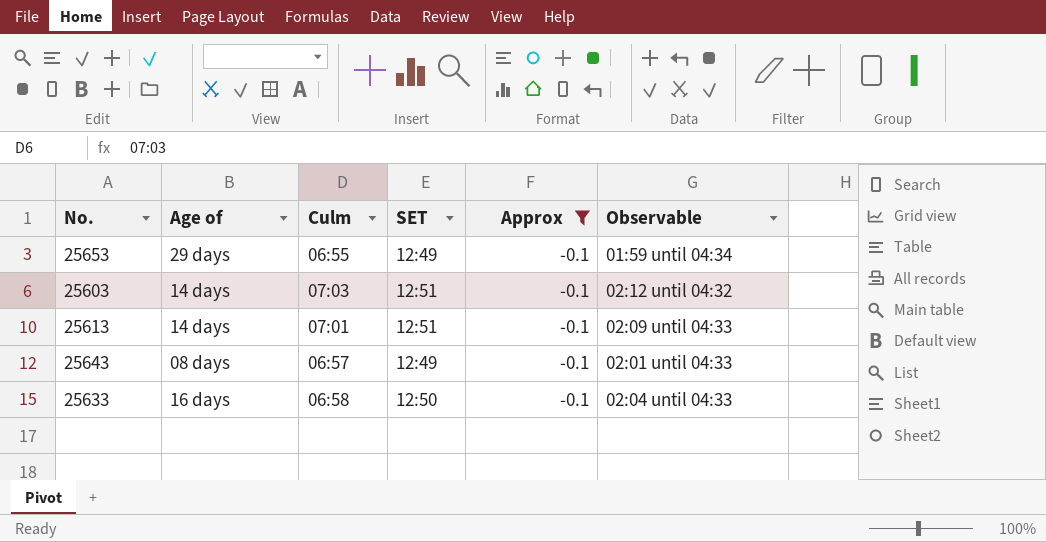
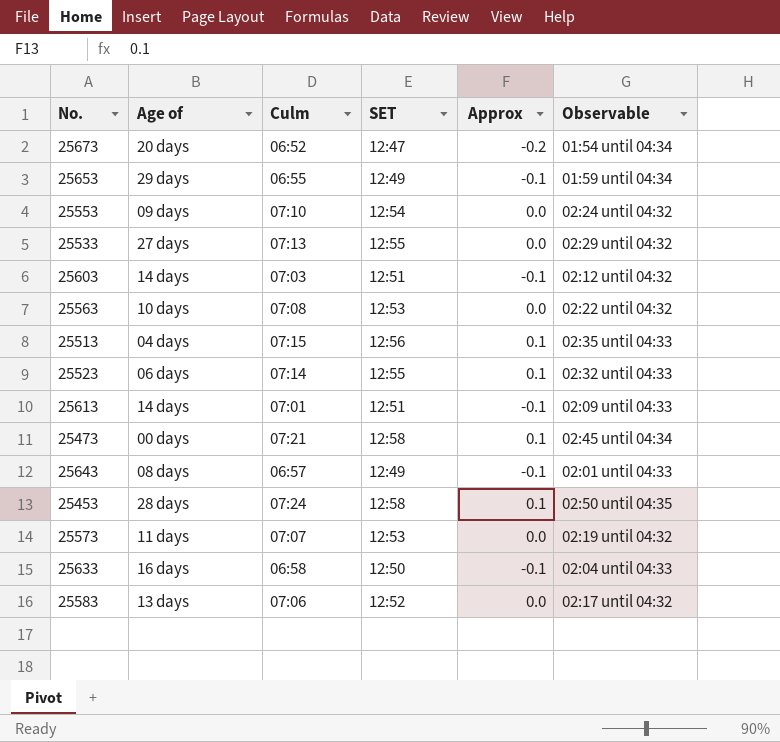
filter: Approx = -0.1 -> none

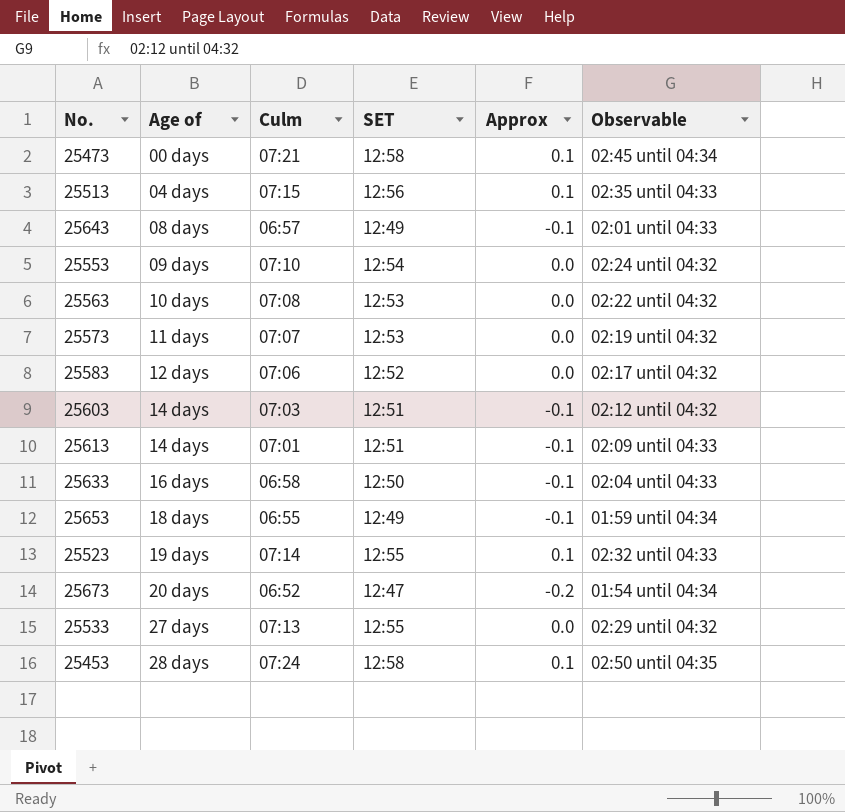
row order: none -> Age of ascending
25583 | Age of: 13 days -> 12 days
25653 | Age of: 29 days -> 18 days
25523 | Age of: 06 days -> 19 days

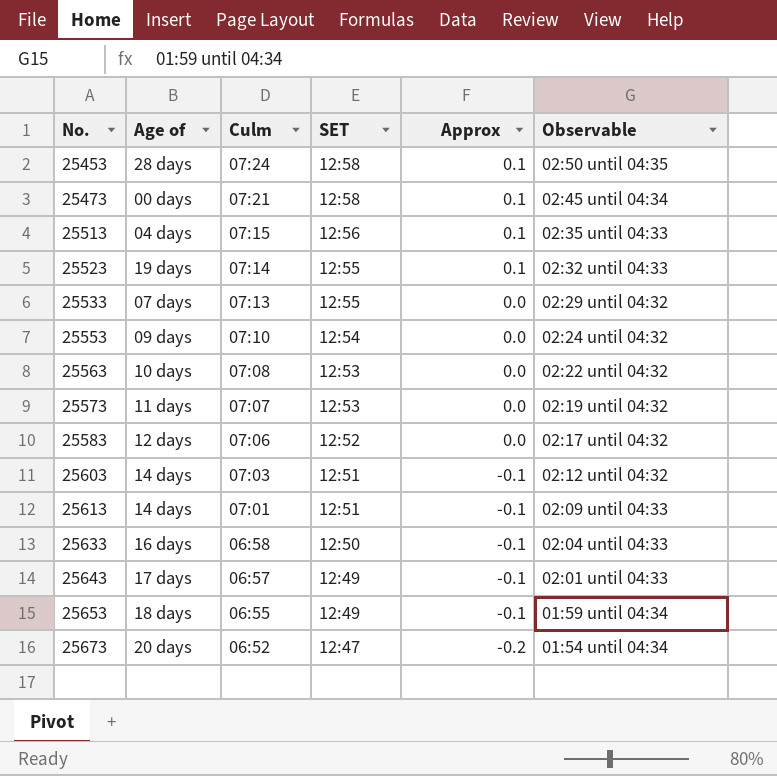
row order: Age of ascending -> No. ascending
25533 | Age of: 27 days -> 07 days
25643 | Age of: 08 days -> 17 days

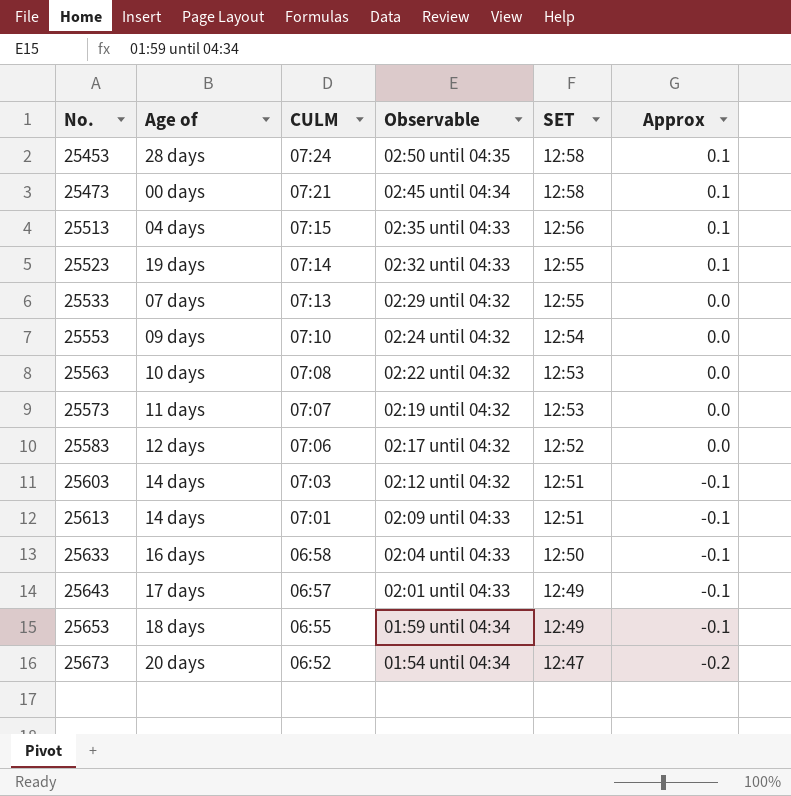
column name: Culm -> CULM
column Observable | position: 6 -> 4

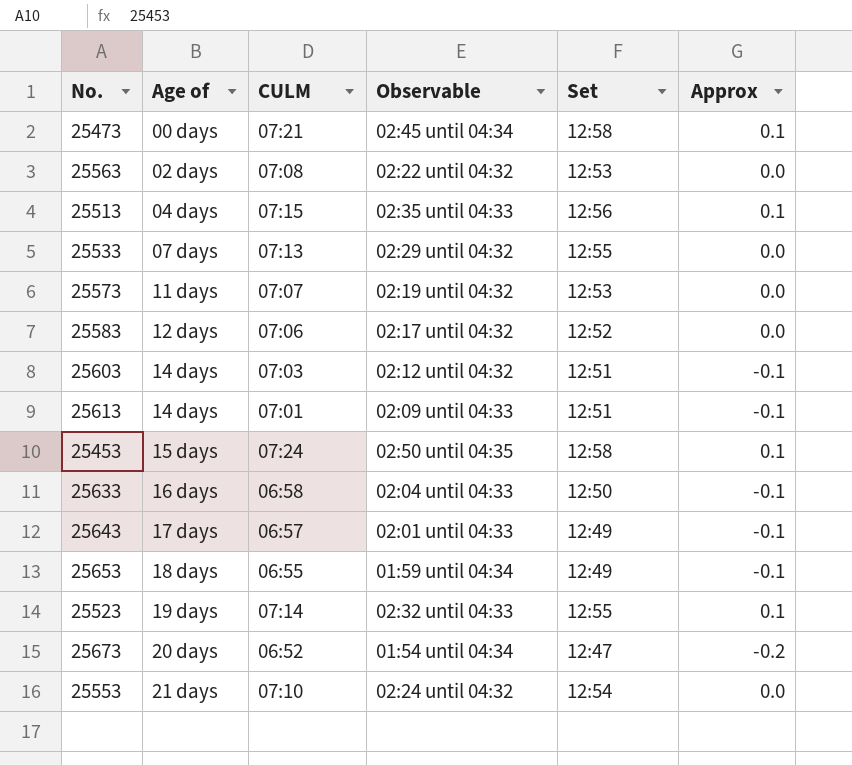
row order: No. ascending -> Age of ascending
column name: SET -> Set
25563 | Age of: 10 days -> 02 days
25453 | Age of: 28 days -> 15 days
25553 | Age of: 09 days -> 21 days

